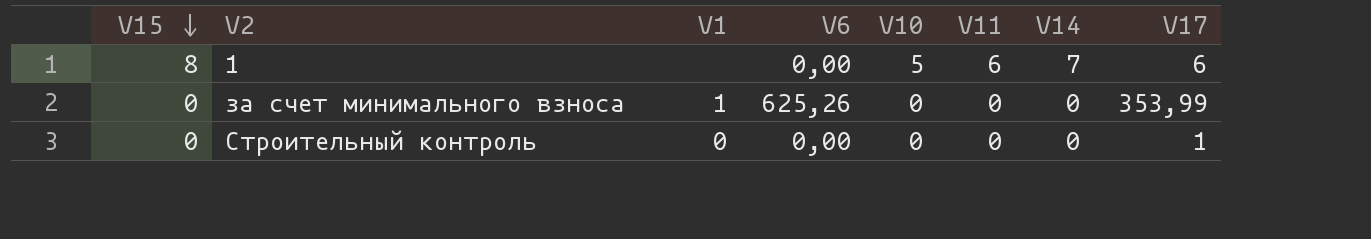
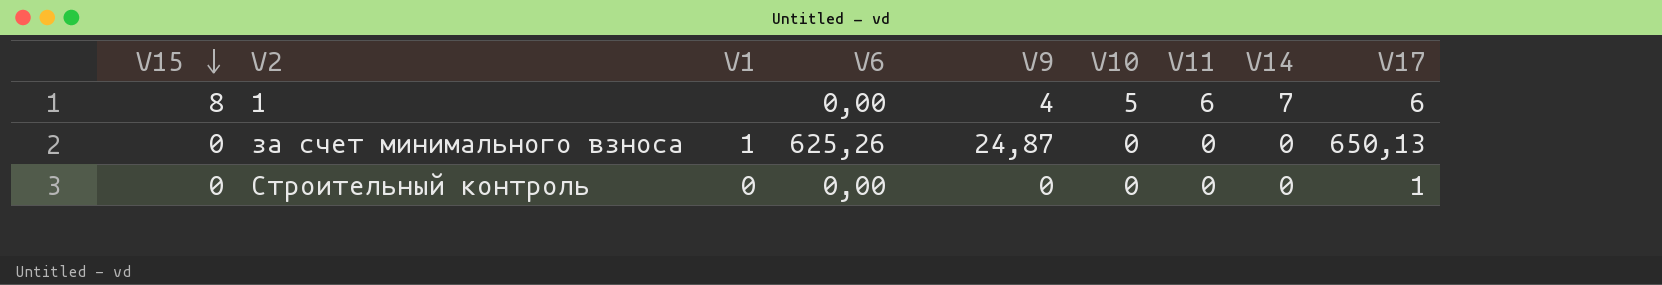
column V9 | position: none -> 5
за счет минимального взноса | V17: 353,99 -> 650,13

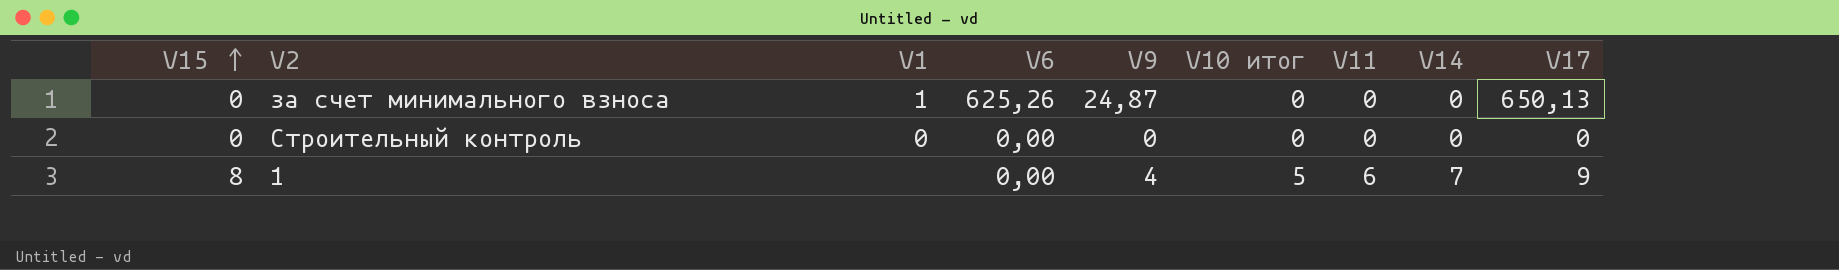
row order: V15 descending -> V15 ascending
column name: V10 -> V10 итог
Строительный контроль | V17: 1 -> 0
1 | V17: 6 -> 9

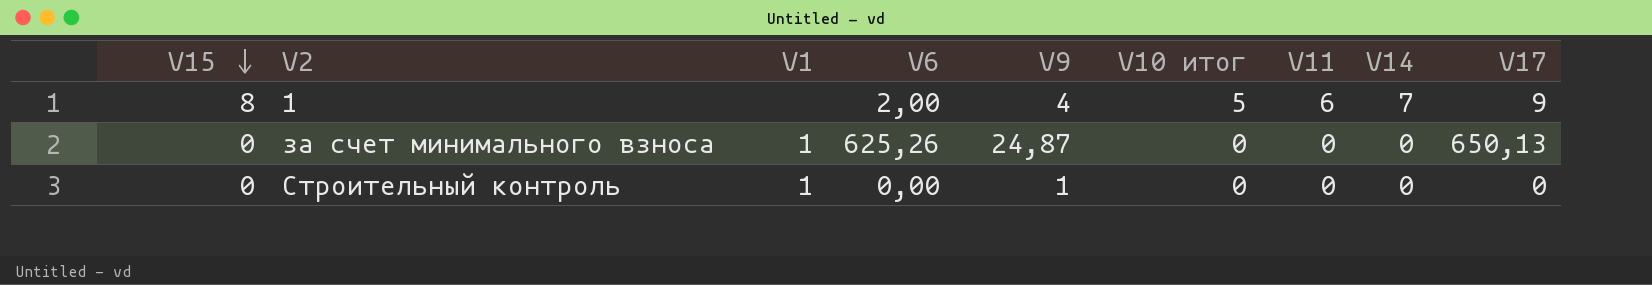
row order: V15 ascending -> V15 descending
1 | V6: 0,00 -> 2,00
Строительный контроль | V1: 0 -> 1
Строительный контроль | V9: 0 -> 1

